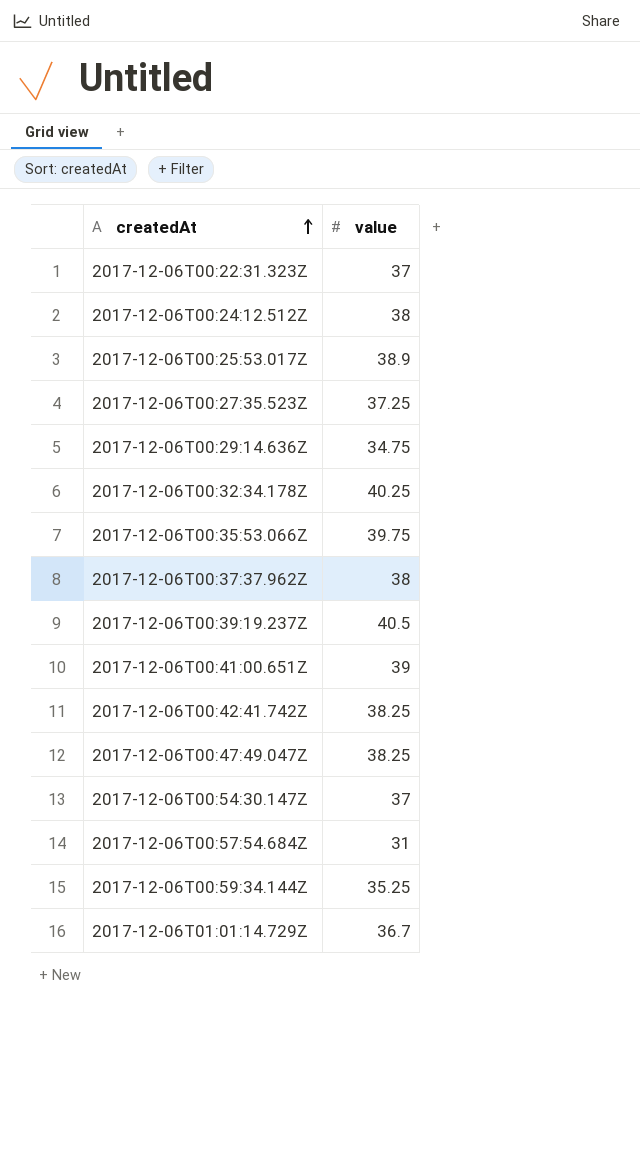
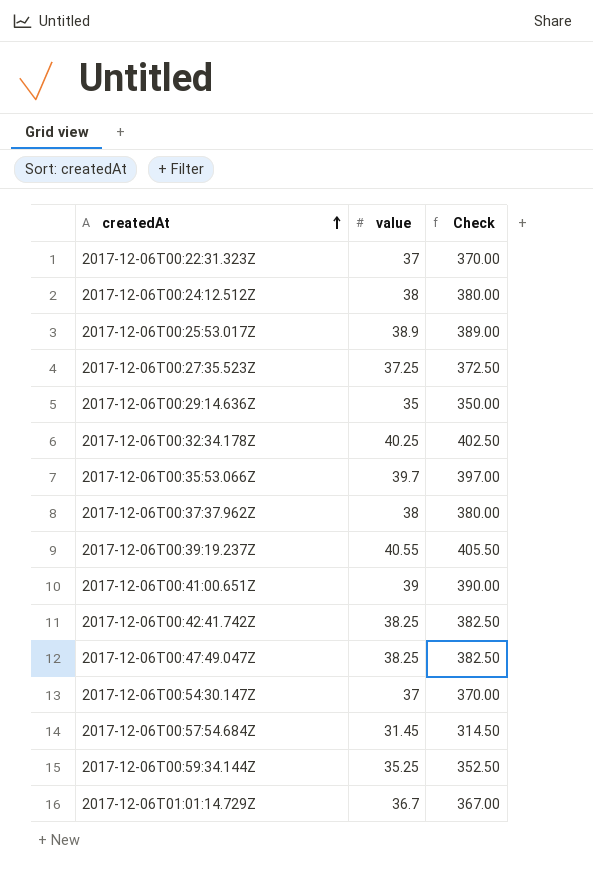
column Check | formula: none -> [value] * 10
2017-12-06T00:29:14.636Z | value: 34.75 -> 35
2017-12-06T00:35:53.066Z | value: 39.75 -> 39.7
2017-12-06T00:39:19.237Z | value: 40.5 -> 40.55
2017-12-06T00:57:54.684Z | value: 31 -> 31.45

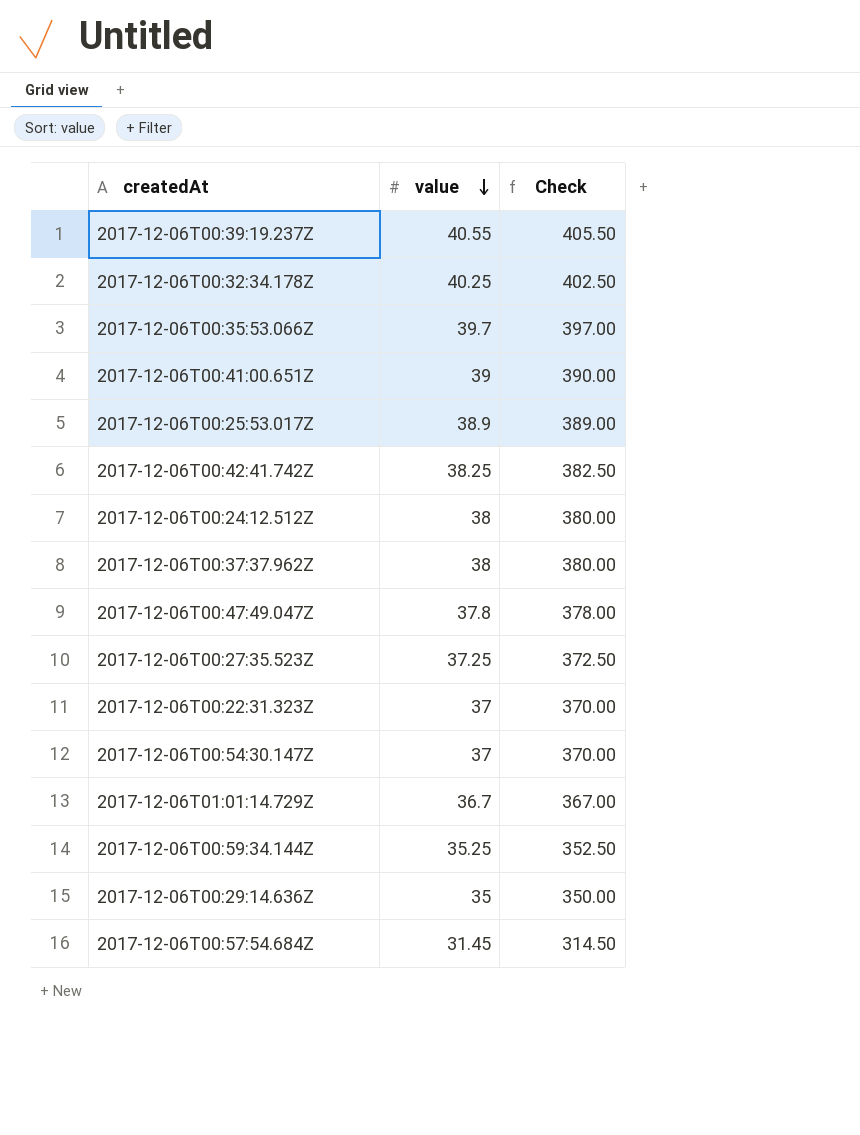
row order: createdAt ascending -> value descending
2017-12-06T00:47:49.047Z | value: 38.25 -> 37.8
2017-12-06T00:47:49.047Z | Check: 382.50 -> 378.00

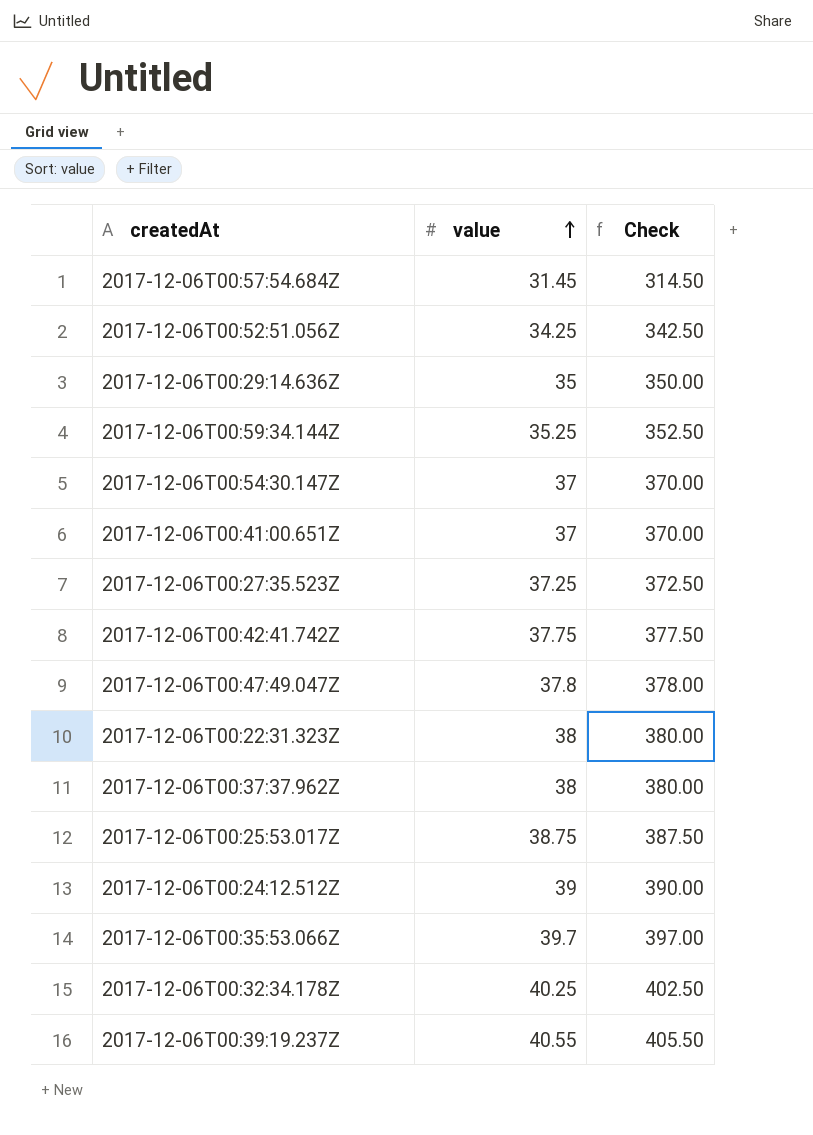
row order: value descending -> value ascending
row 2017-12-06T01:01:14.729Z: 36.7 | 367.00 -> none
row 2017-12-06T00:52:51.056Z: none -> 34.25 | 342.50
2017-12-06T00:41:00.651Z | value: 39 -> 37
2017-12-06T00:41:00.651Z | Check: 390.00 -> 370.00
2017-12-06T00:42:41.742Z | value: 38.25 -> 37.75
2017-12-06T00:42:41.742Z | Check: 382.50 -> 377.50
2017-12-06T00:22:31.323Z | value: 37 -> 38
2017-12-06T00:22:31.323Z | Check: 370.00 -> 380.00
2017-12-06T00:25:53.017Z | value: 38.9 -> 38.75
2017-12-06T00:25:53.017Z | Check: 389.00 -> 387.50
2017-12-06T00:24:12.512Z | value: 38 -> 39
2017-12-06T00:24:12.512Z | Check: 380.00 -> 390.00

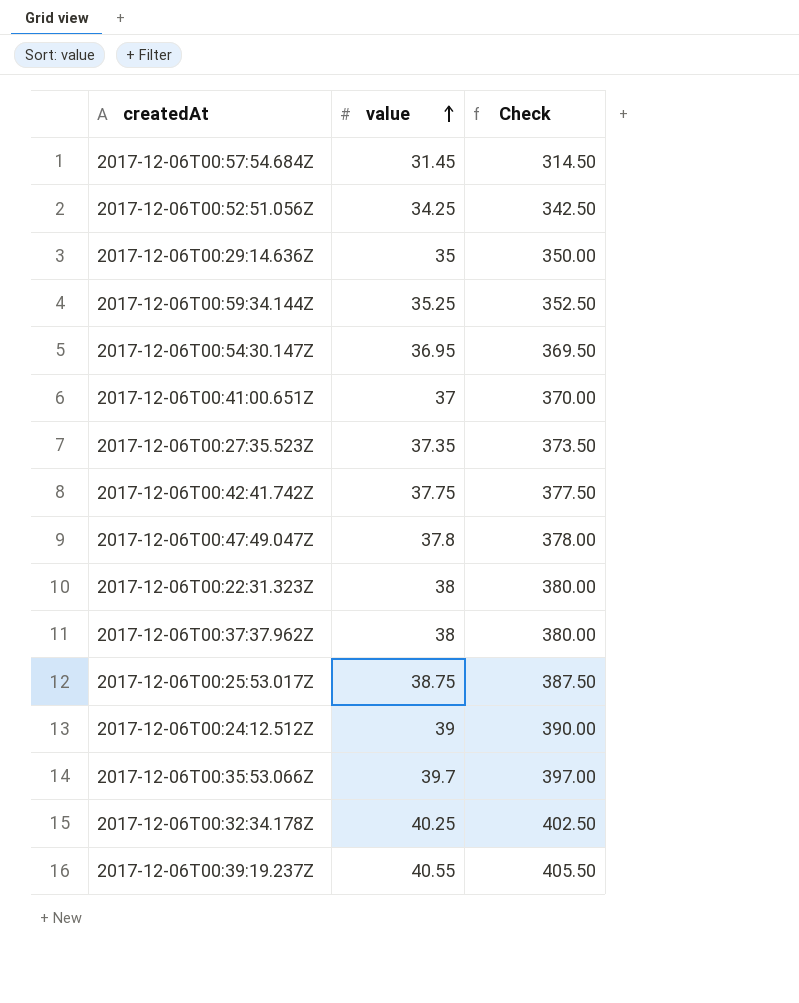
2017-12-06T00:54:30.147Z | value: 37 -> 36.95
2017-12-06T00:54:30.147Z | Check: 370.00 -> 369.50
2017-12-06T00:27:35.523Z | value: 37.25 -> 37.35
2017-12-06T00:27:35.523Z | Check: 372.50 -> 373.50

